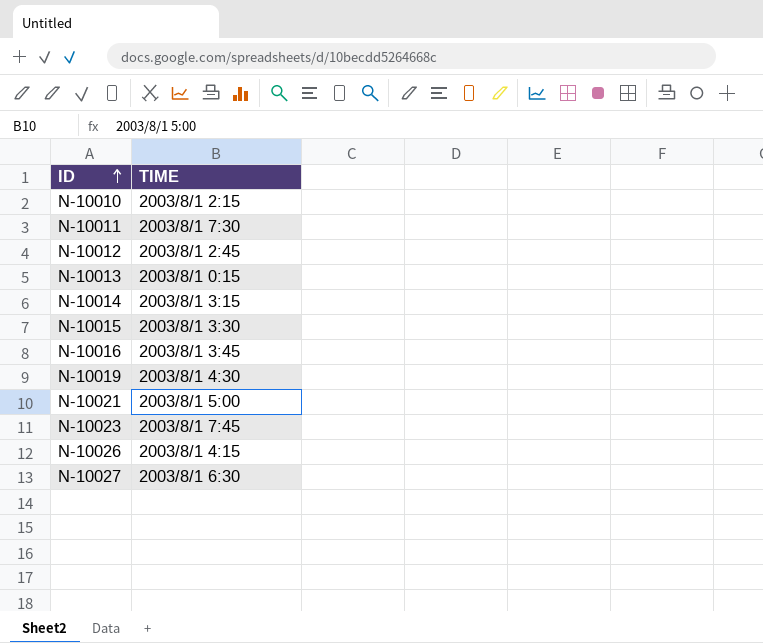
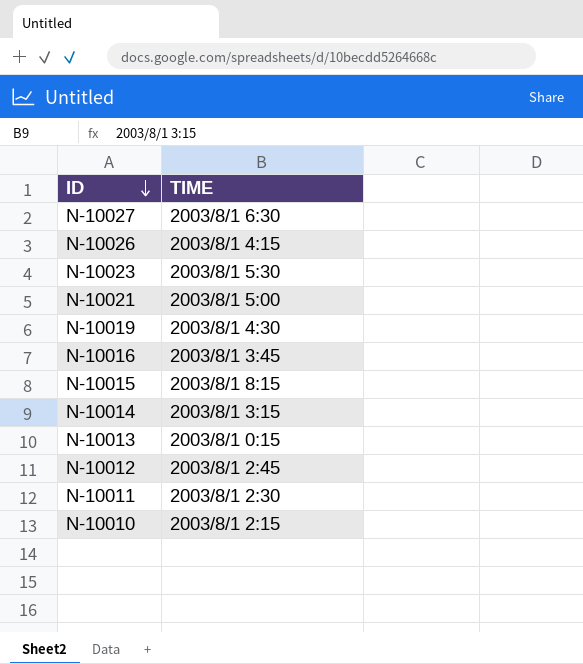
row order: ID ascending -> ID descending
N-10023 | TIME: 2003/8/1 7:45 -> 2003/8/1 5:30
N-10015 | TIME: 2003/8/1 3:30 -> 2003/8/1 8:15
N-10011 | TIME: 2003/8/1 7:30 -> 2003/8/1 2:30

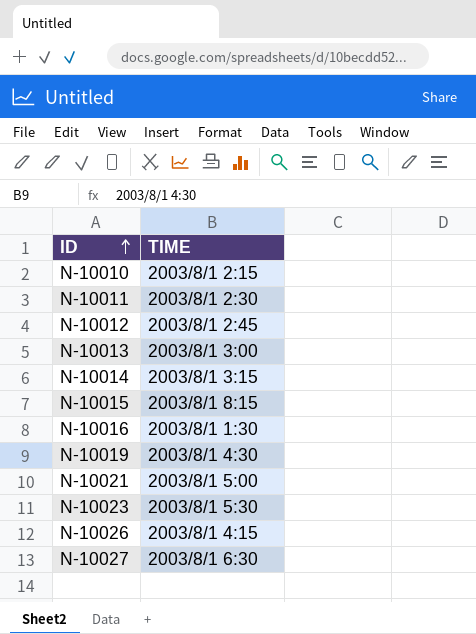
row order: ID descending -> ID ascending
N-10013 | TIME: 2003/8/1 0:15 -> 2003/8/1 3:00
N-10016 | TIME: 2003/8/1 3:45 -> 2003/8/1 1:30

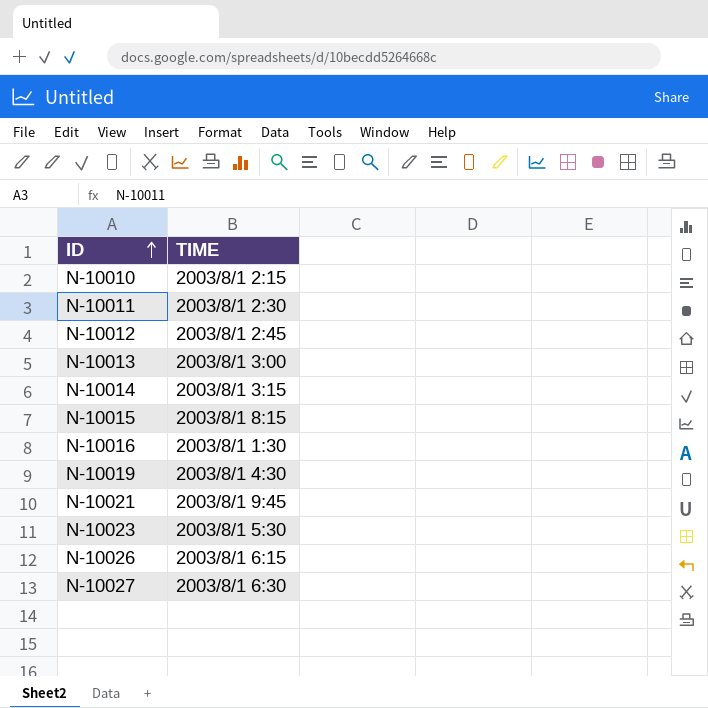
N-10021 | TIME: 2003/8/1 5:00 -> 2003/8/1 9:45
N-10026 | TIME: 2003/8/1 4:15 -> 2003/8/1 6:15

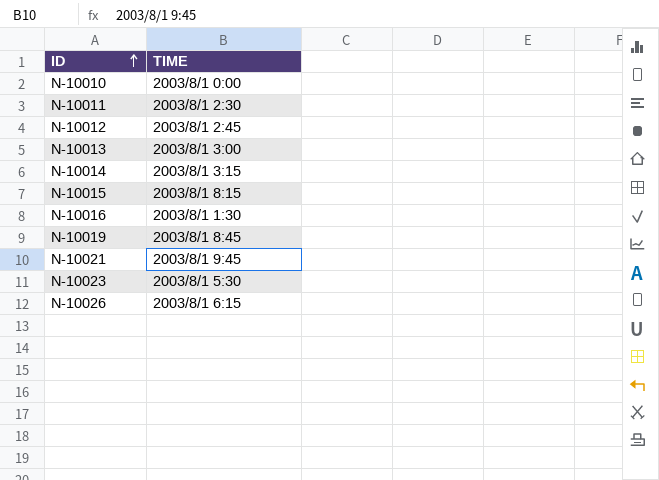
row N-10027: 2003/8/1 6:30 -> none
N-10010 | TIME: 2003/8/1 2:15 -> 2003/8/1 0:00
N-10019 | TIME: 2003/8/1 4:30 -> 2003/8/1 8:45

